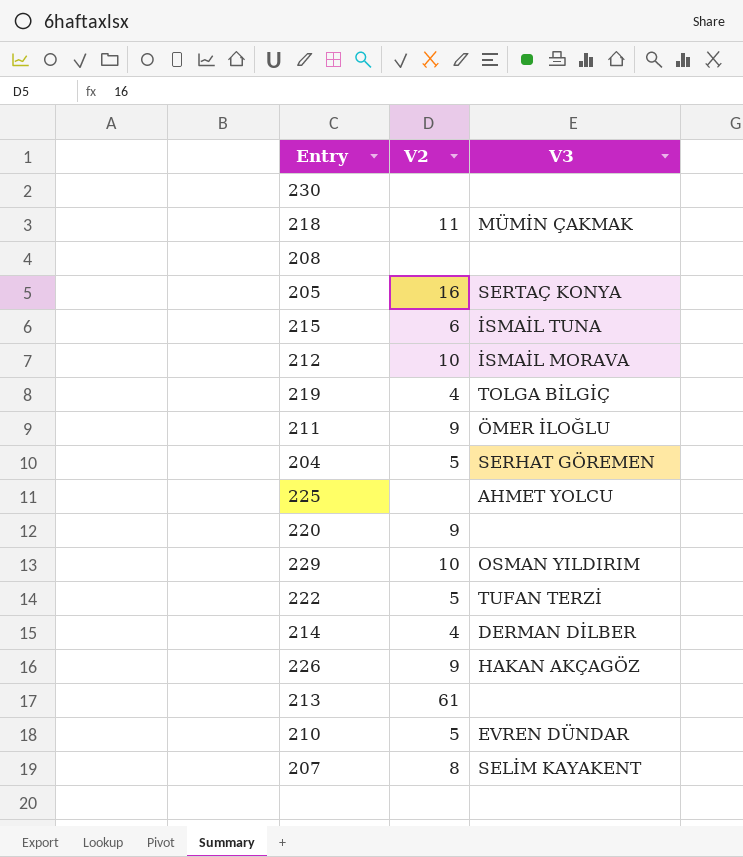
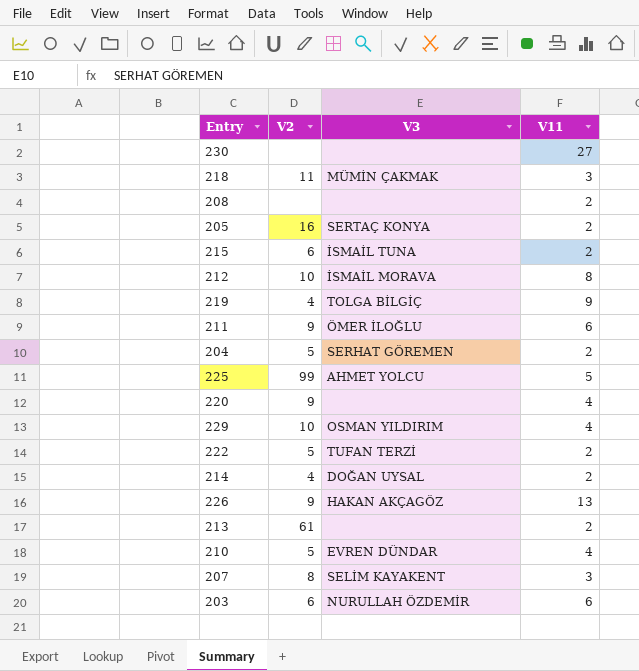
column V11 | position: none -> 4
225 | V2: none -> 99
214 | V3: DERMAN DİLBER -> DOĞAN UYSAL
row 203: none -> 6 | NURULLAH ÖZDEMİR | 6

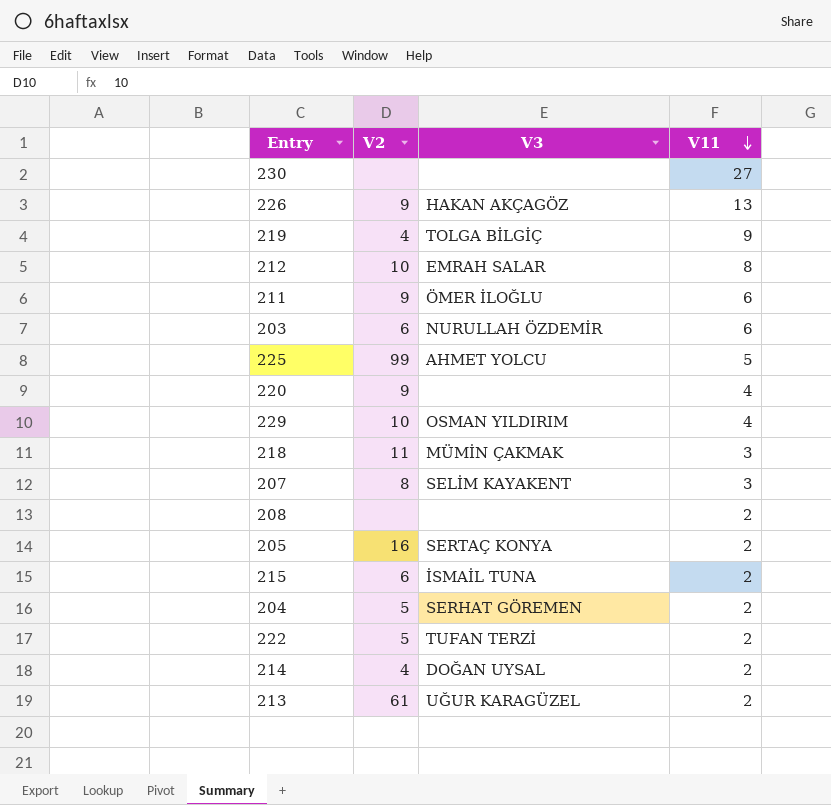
row order: none -> V11 descending
row 210: 5 | EVREN DÜNDAR | 4 -> none
212 | V3: İSMAİL MORAVA -> EMRAH SALAR
213 | V3: none -> UĞUR KARAGÜZEL

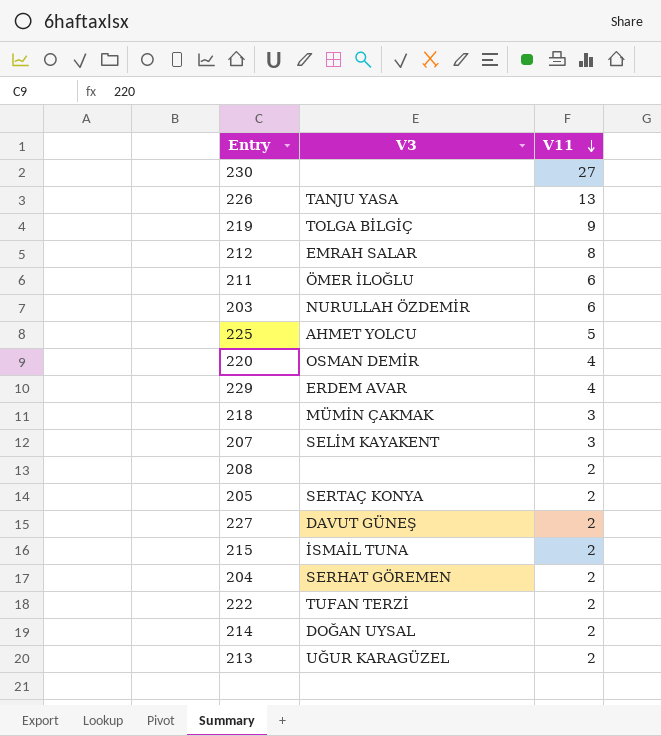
column V2 | position: 2 -> none
226 | V3: HAKAN AKÇAGÖZ -> TANJU YASA
220 | V3: none -> OSMAN DEMİR
229 | V3: OSMAN YILDIRIM -> ERDEM AVAR
row 227: none -> DAVUT GÜNEŞ | 2

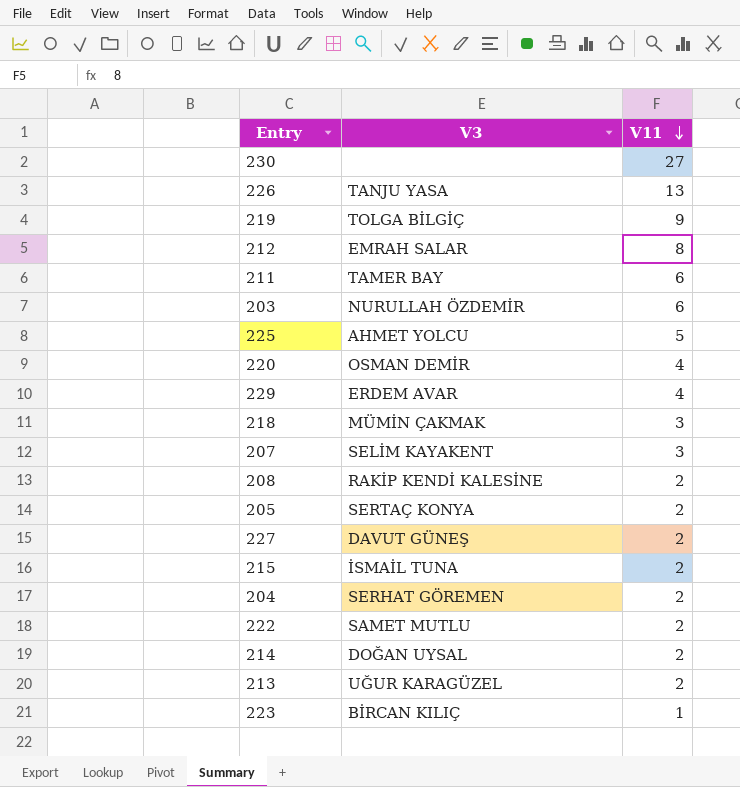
211 | V3: ÖMER İLOĞLU -> TAMER BAY
208 | V3: none -> RAKİP KENDİ KALESİNE
222 | V3: TUFAN TERZİ -> SAMET MUTLU
row 223: none -> BİRCAN KILIÇ | 1

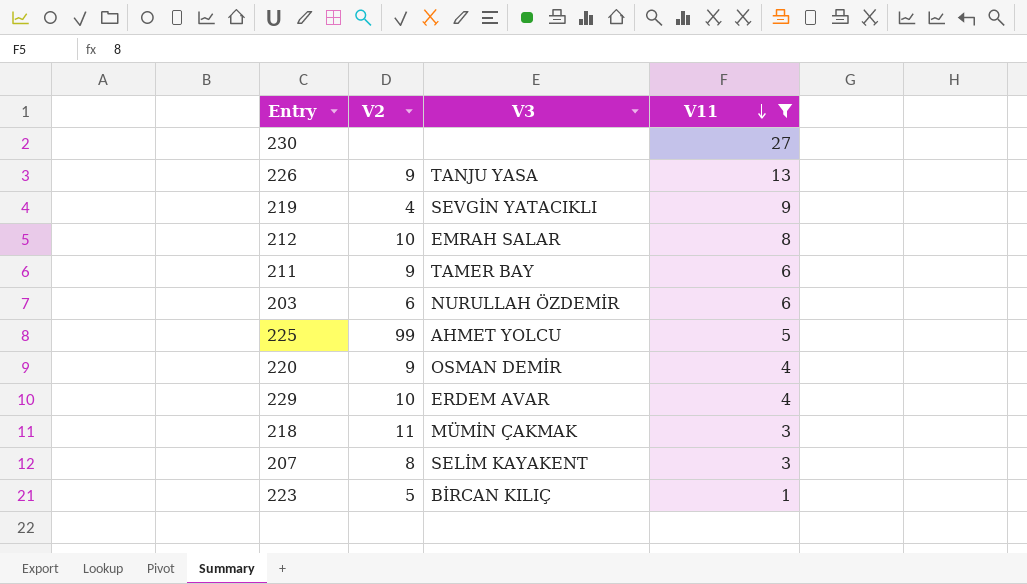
filter: none -> V11 != 2
column V2 | position: none -> 2
219 | V3: TOLGA BİLGİÇ -> SEVGİN YATACIKLI

